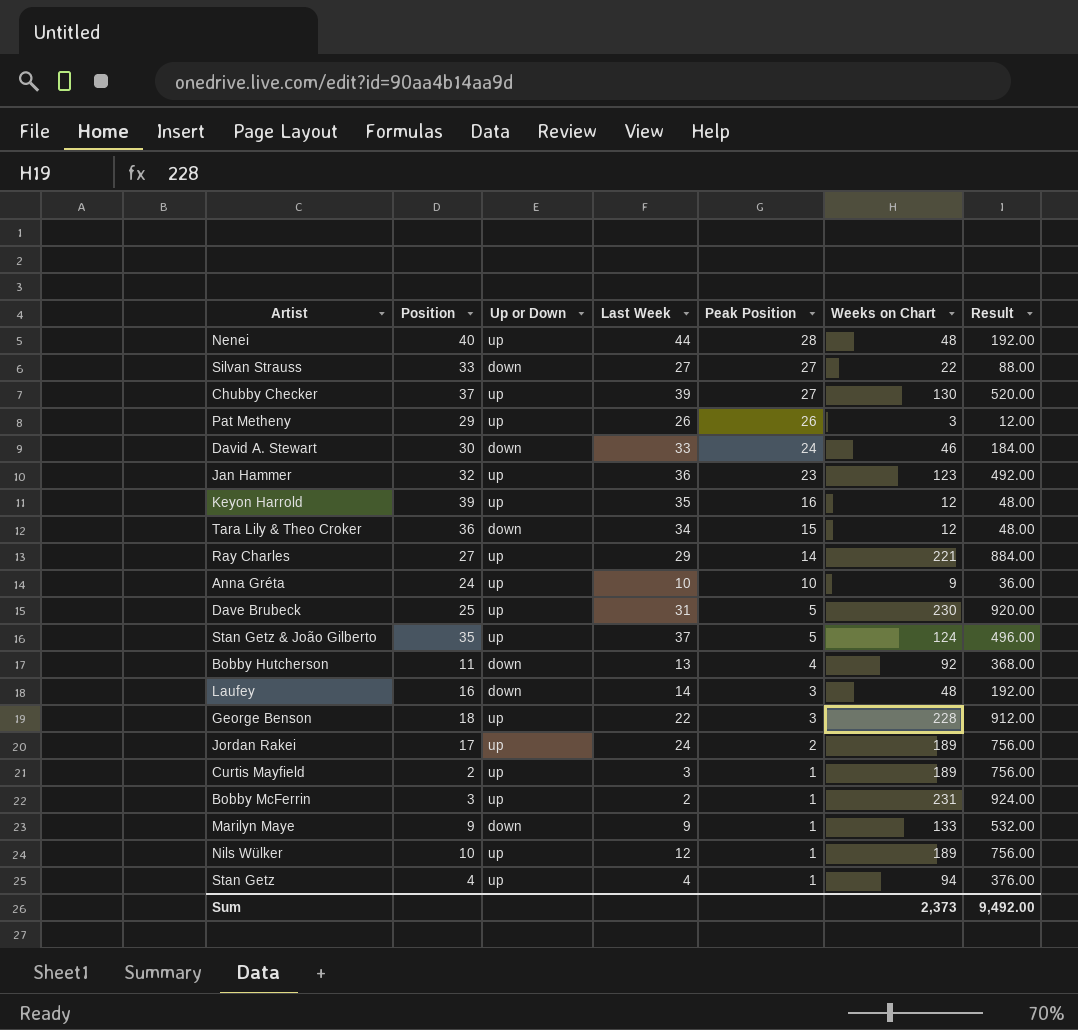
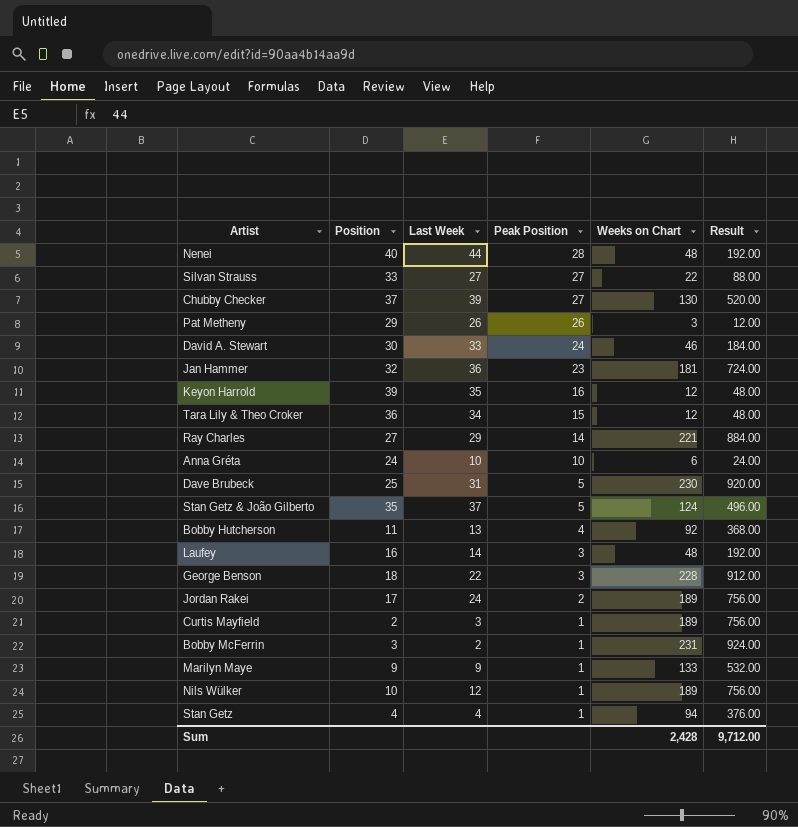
column Up or Down | position: 3 -> none
Jan Hammer | Weeks on Chart: 123 -> 181
Jan Hammer | Result: 492.00 -> 724.00
Anna Gréta | Weeks on Chart: 9 -> 6
Anna Gréta | Result: 36.00 -> 24.00
Sum | Weeks on Chart: 2,373 -> 2,428
Sum | Result: 9,492.00 -> 9,712.00

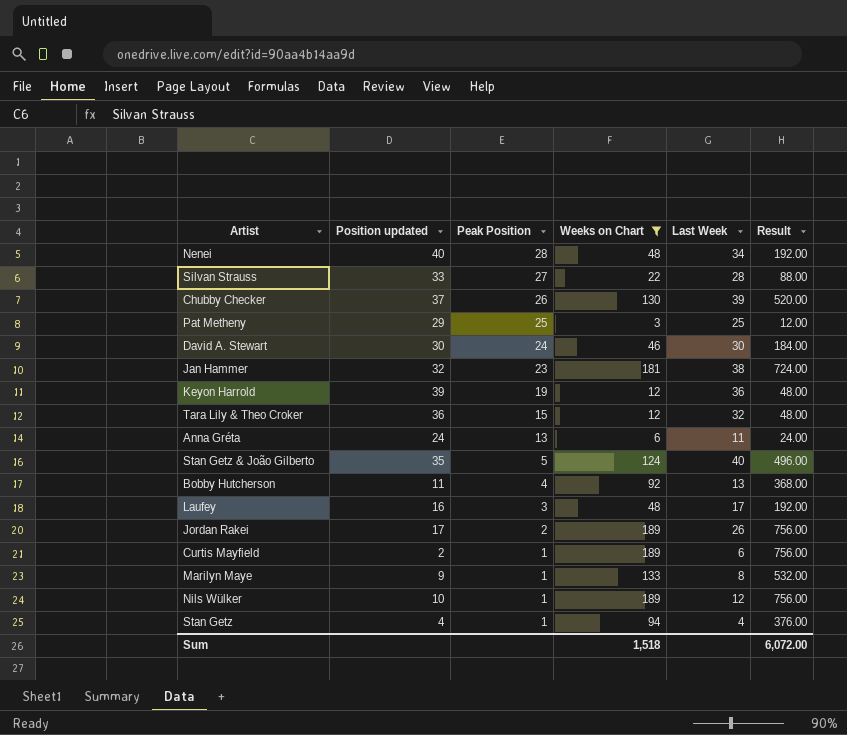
filter: none -> Weeks on Chart <= 189
column name: Position -> Position updated
column Last Week | position: 3 -> 5
Nenei | Last Week: 44 -> 34
Silvan Strauss | Last Week: 27 -> 28
Chubby Checker | Peak Position: 27 -> 26
Pat Metheny | Peak Position: 26 -> 25
Pat Metheny | Last Week: 26 -> 25
David A. Stewart | Last Week: 33 -> 30
Jan Hammer | Last Week: 36 -> 38
Keyon Harrold | Peak Position: 16 -> 19
Keyon Harrold | Last Week: 35 -> 36
Tara Lily & Theo Croker | Last Week: 34 -> 32
Anna Gréta | Peak Position: 10 -> 13
Anna Gréta | Last Week: 10 -> 11
Stan Getz & João Gilberto | Last Week: 37 -> 40
Laufey | Last Week: 14 -> 17
Jordan Rakei | Last Week: 24 -> 26
Curtis Mayfield | Last Week: 3 -> 6
Marilyn Maye | Last Week: 9 -> 8
Sum | Weeks on Chart: 2,428 -> 1,518
Sum | Result: 9,712.00 -> 6,072.00

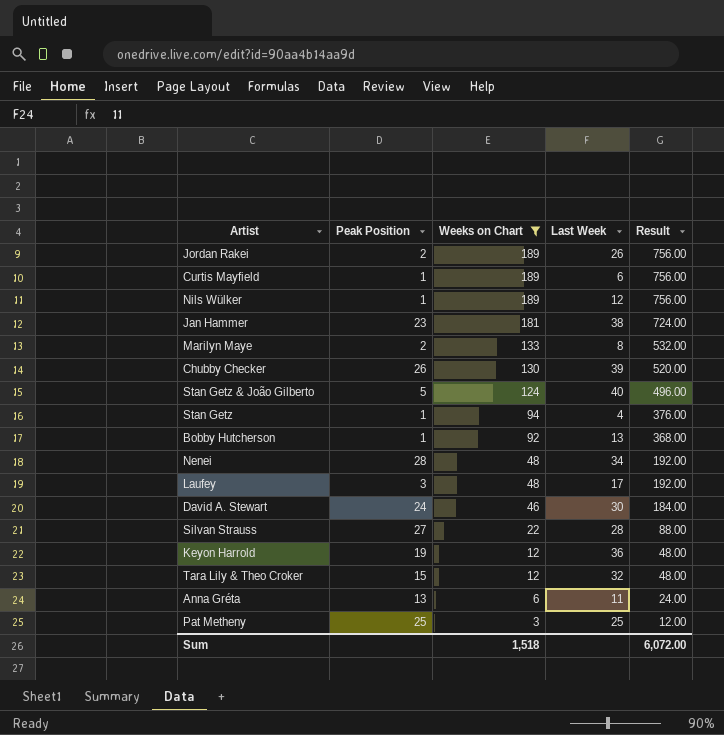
row order: Peak Position descending -> Weeks on Chart descending
column Position updated | position: 2 -> none
Marilyn Maye | Peak Position: 1 -> 2
Bobby Hutcherson | Peak Position: 4 -> 1

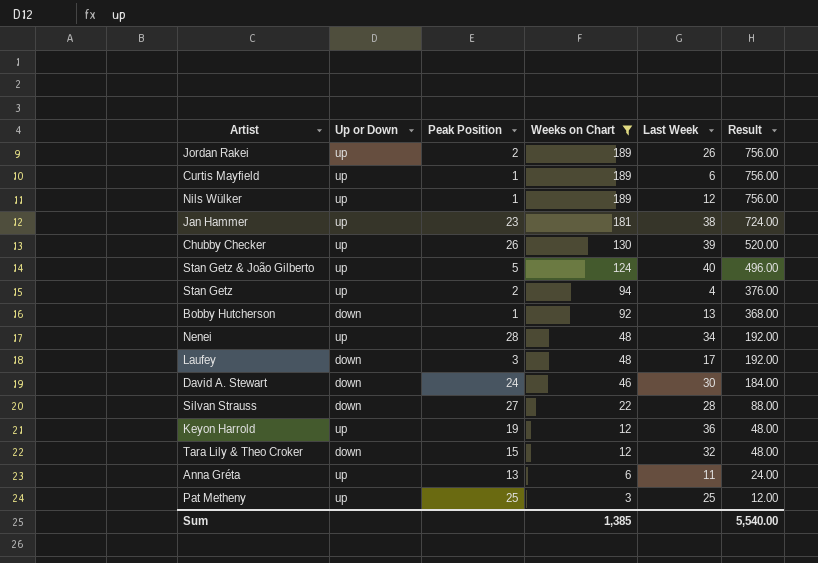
column Up or Down | position: none -> 2
row Marilyn Maye: 2 | 133 | 8 | 532.00 -> none
Stan Getz | Peak Position: 1 -> 2
Sum | Weeks on Chart: 1,518 -> 1,385
Sum | Result: 6,072.00 -> 5,540.00

